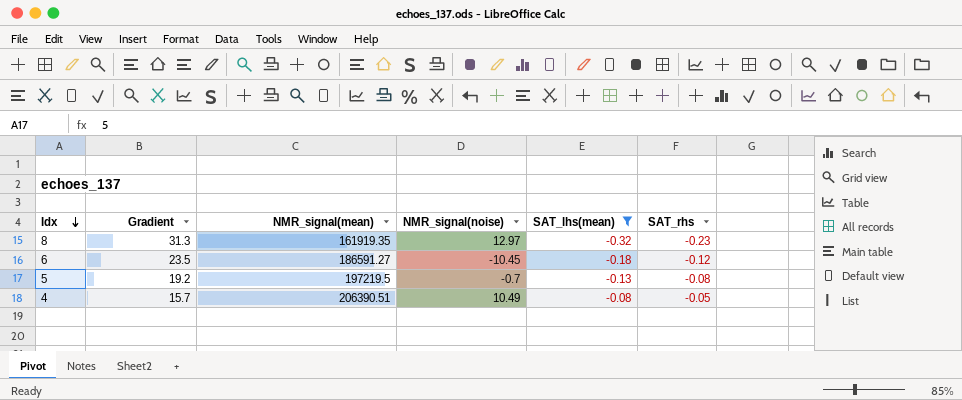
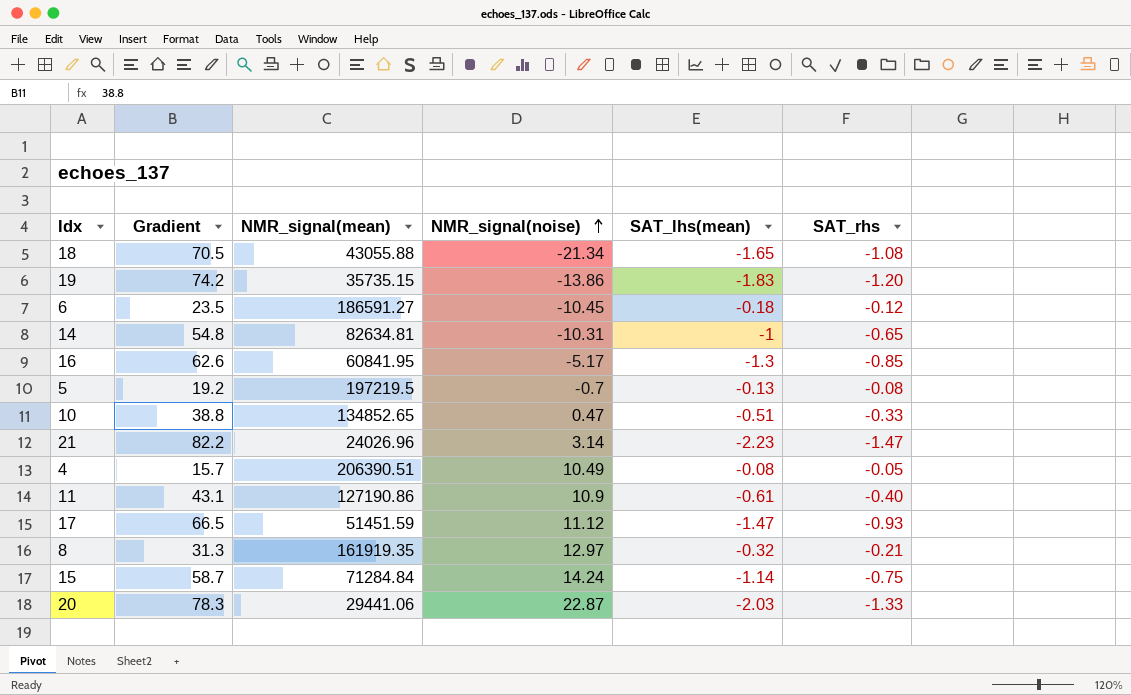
filter: SAT_lhs(mean) >= -0.32 -> none
row order: Idx descending -> NMR_signal(noise) ascending
8 | SAT_rhs: -0.23 -> -0.21

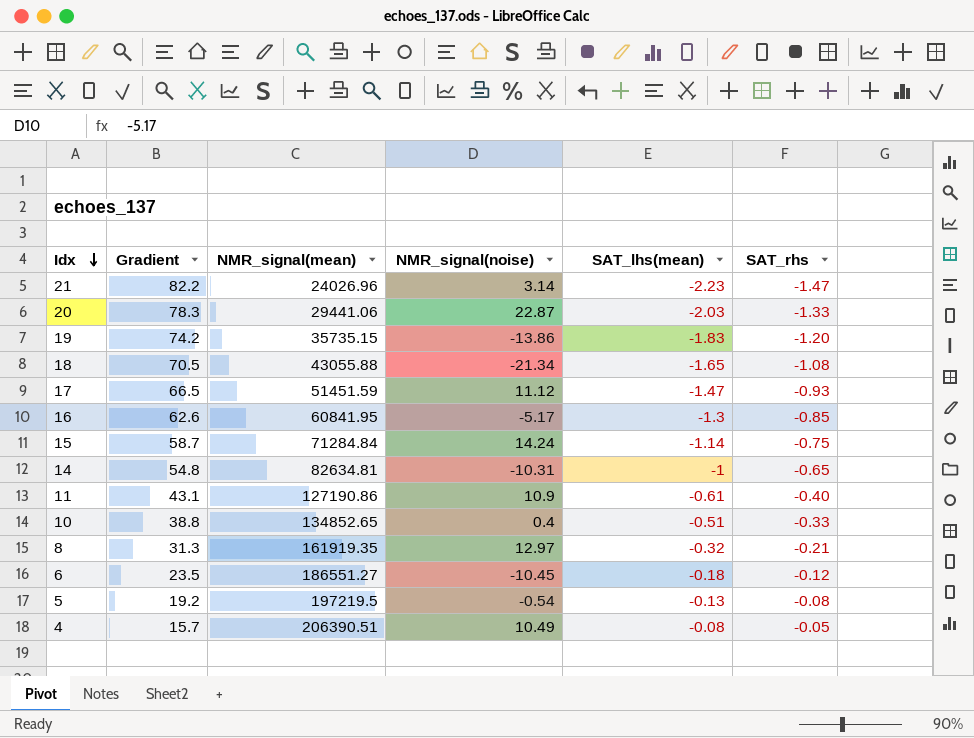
row order: NMR_signal(noise) ascending -> Idx descending
10 | NMR_signal(noise): 0.47 -> 0.4
6 | NMR_signal(mean): 186591.27 -> 186551.27
5 | NMR_signal(noise): -0.7 -> -0.54

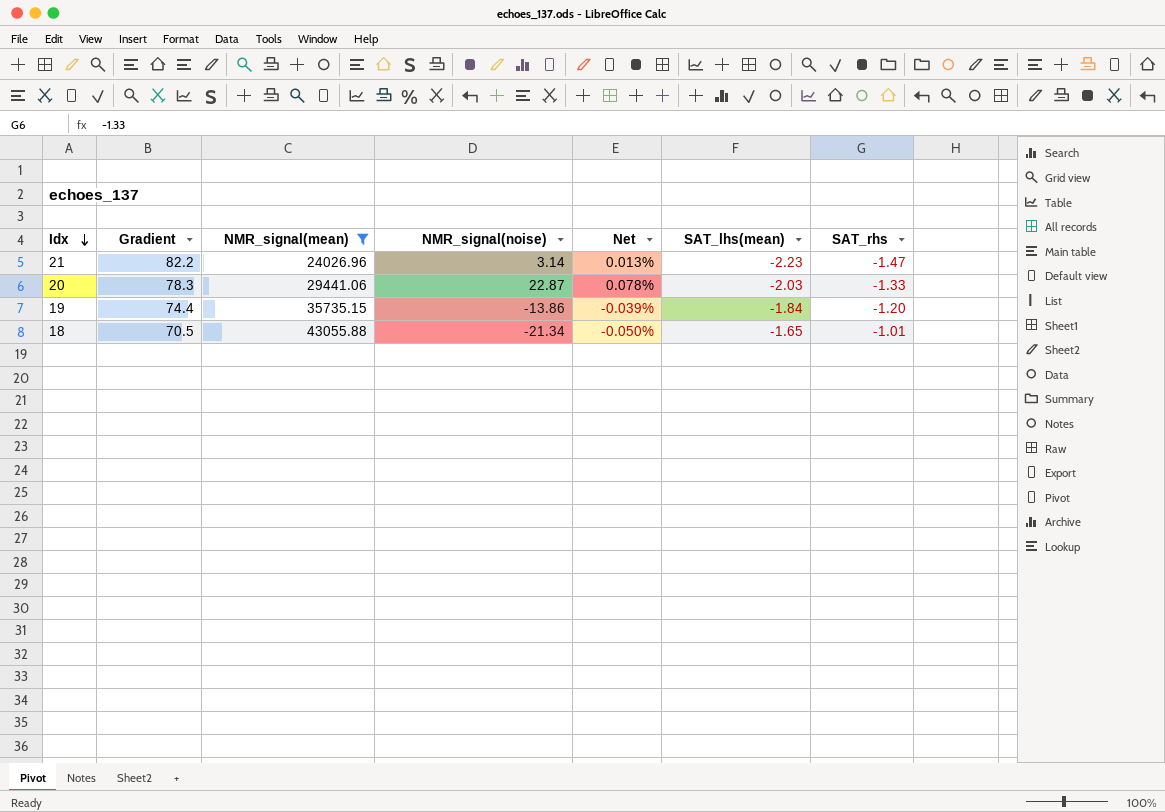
filter: none -> NMR_signal(mean) <= 43055.88
column Net | formula: none -> [NMR_signal(noise)] / [NMR_signal(mean)]
19 | Gradient: 74.2 -> 74.4
19 | SAT_lhs(mean): -1.83 -> -1.84
18 | SAT_rhs: -1.08 -> -1.01

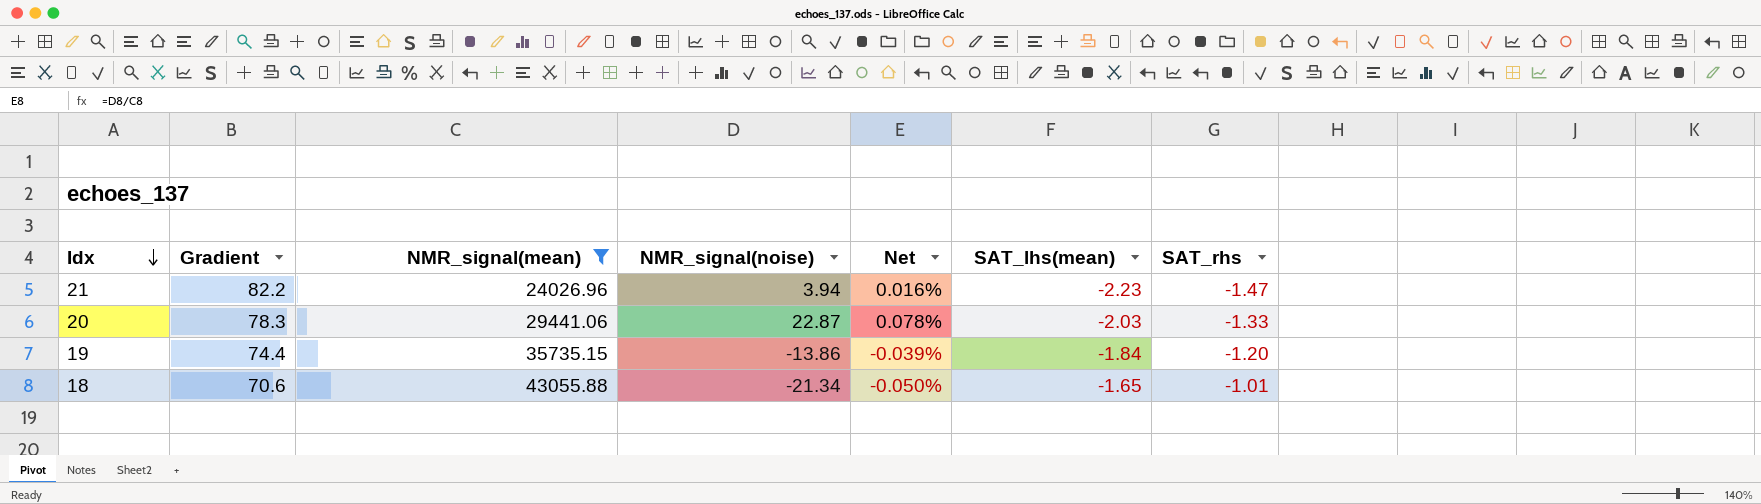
21 | NMR_signal(noise): 3.14 -> 3.94
21 | Net: 0.013% -> 0.016%
18 | Gradient: 70.5 -> 70.6

